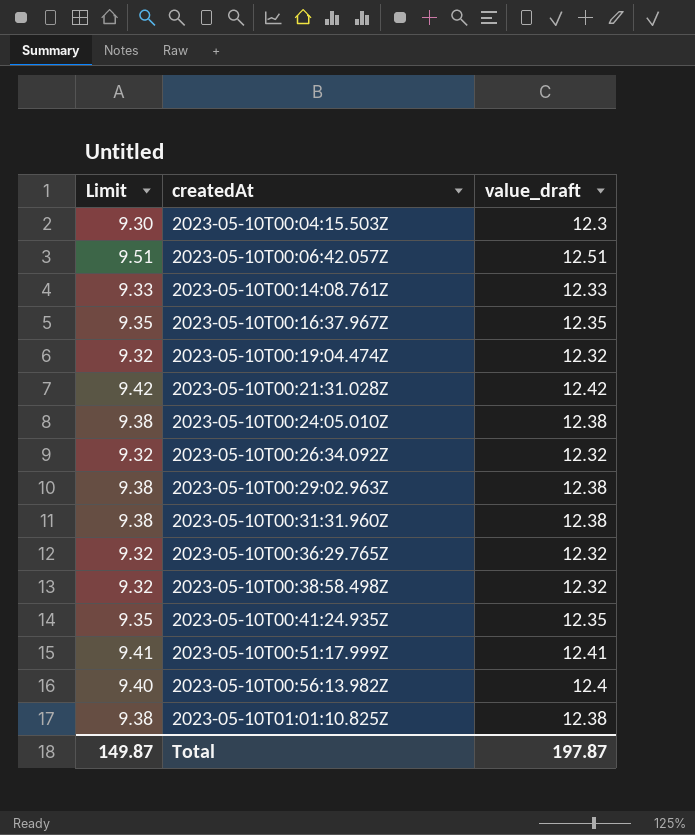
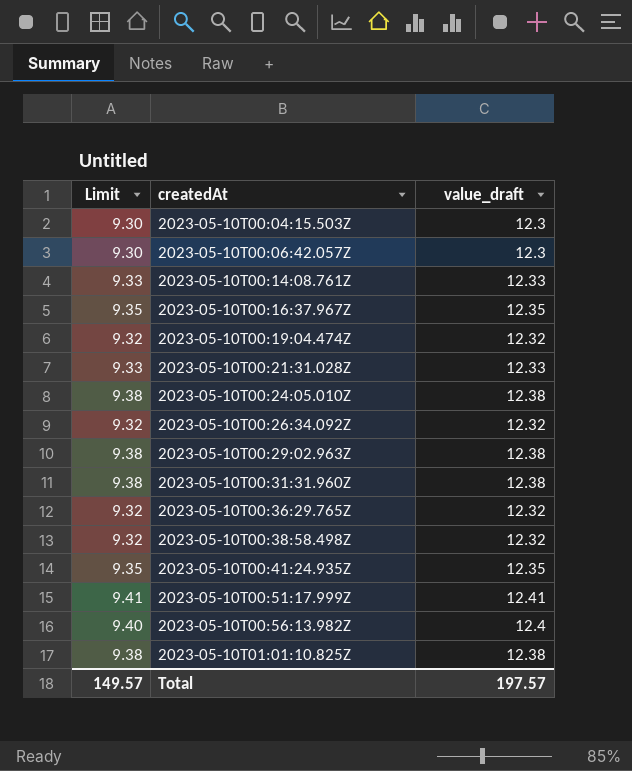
2023-05-10T00:06:42.057Z | Limit: 9.51 -> 9.30
2023-05-10T00:06:42.057Z | value_draft: 12.51 -> 12.3
2023-05-10T00:21:31.028Z | Limit: 9.42 -> 9.33
2023-05-10T00:21:31.028Z | value_draft: 12.42 -> 12.33
Total | Limit: 149.87 -> 149.57
Total | value_draft: 197.87 -> 197.57

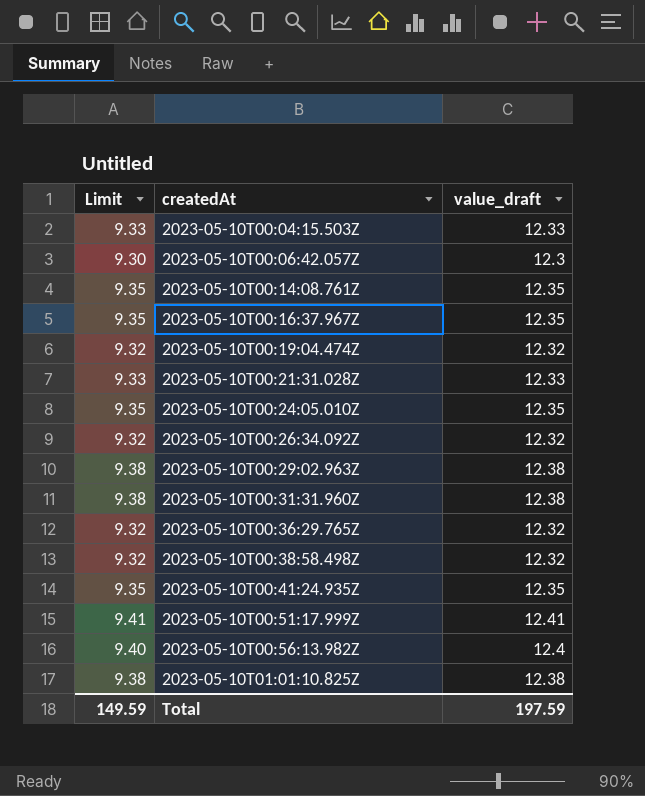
2023-05-10T00:04:15.503Z | Limit: 9.30 -> 9.33
2023-05-10T00:04:15.503Z | value_draft: 12.3 -> 12.33
2023-05-10T00:14:08.761Z | Limit: 9.33 -> 9.35
2023-05-10T00:14:08.761Z | value_draft: 12.33 -> 12.35
2023-05-10T00:24:05.010Z | Limit: 9.38 -> 9.35
2023-05-10T00:24:05.010Z | value_draft: 12.38 -> 12.35
Total | Limit: 149.57 -> 149.59
Total | value_draft: 197.57 -> 197.59

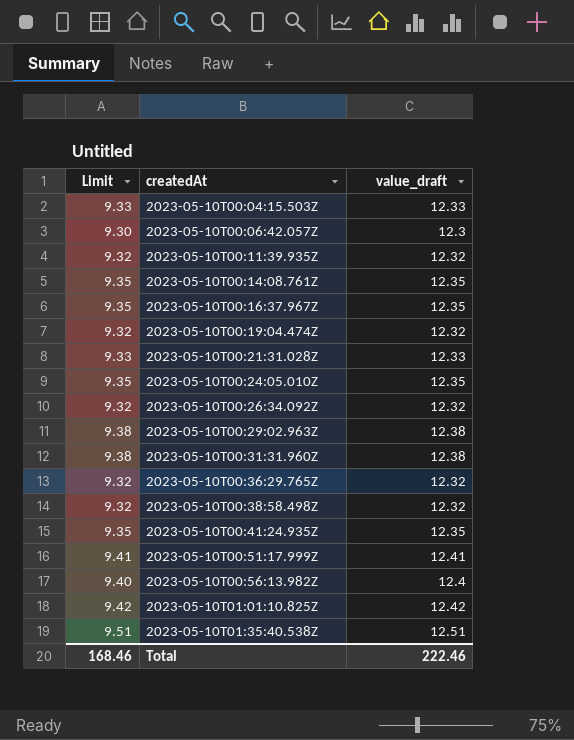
row 2023-05-10T00:11:39.935Z: none -> 9.32 | 12.32
2023-05-10T01:01:10.825Z | Limit: 9.38 -> 9.42
2023-05-10T01:01:10.825Z | value_draft: 12.38 -> 12.42
row 2023-05-10T01:35:40.538Z: none -> 9.51 | 12.51
Total | Limit: 149.59 -> 168.46
Total | value_draft: 197.59 -> 222.46

